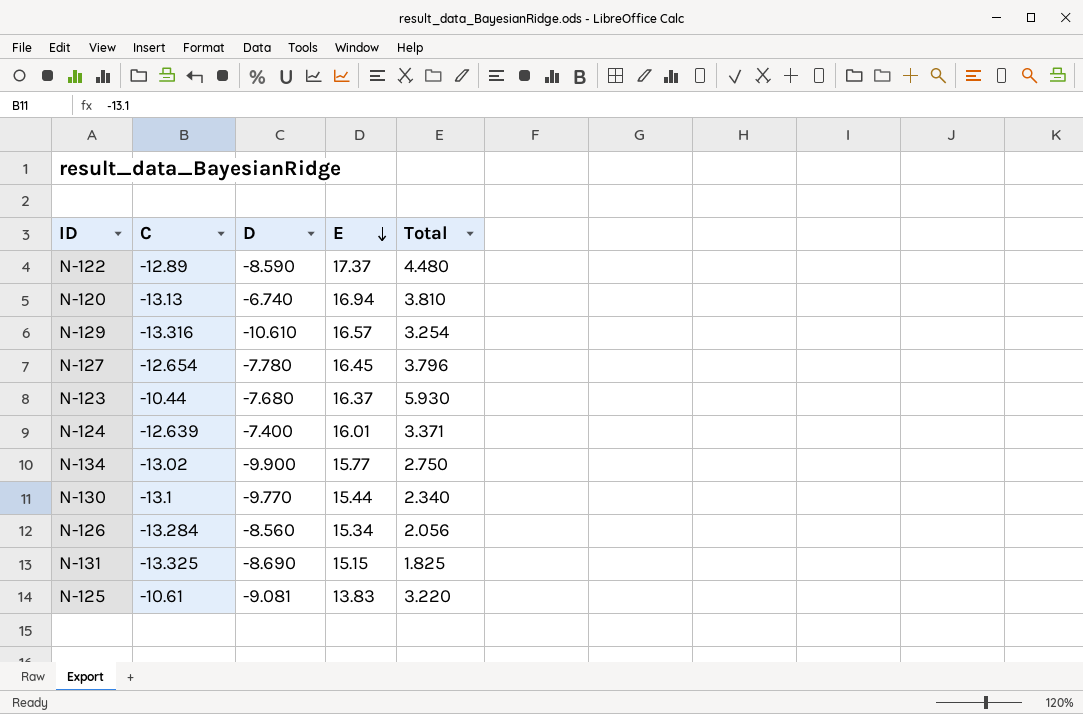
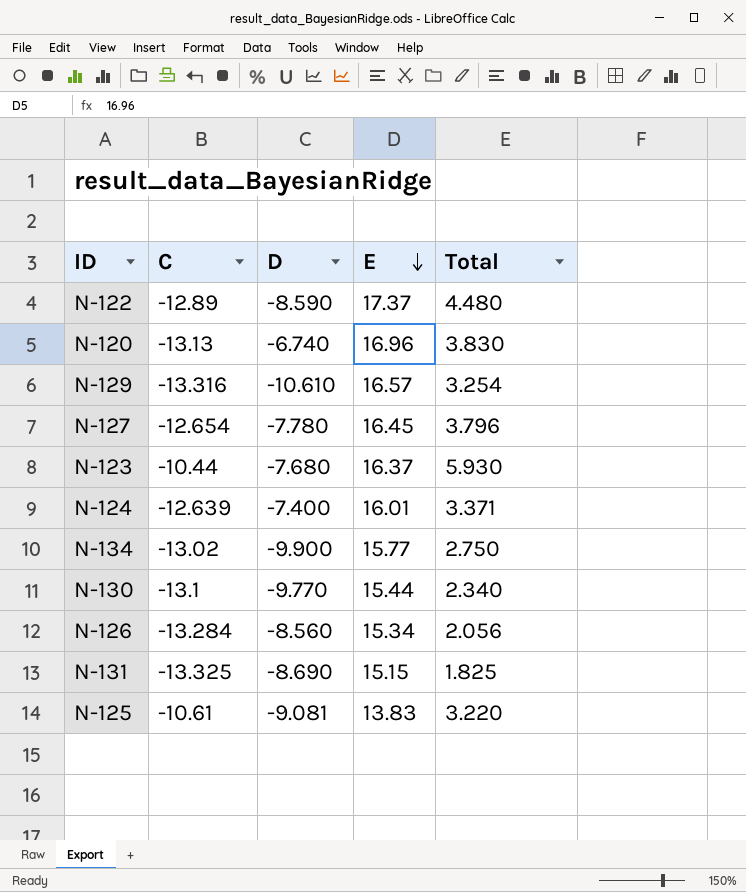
N-120 | E: 16.94 -> 16.96
N-120 | Total: 3.810 -> 3.830

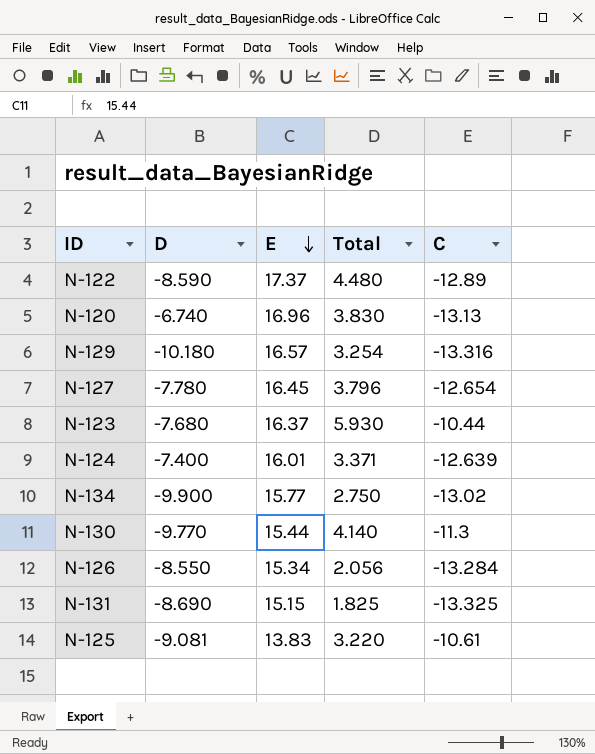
column C | position: 2 -> 5
N-129 | D: -10.610 -> -10.180
N-130 | Total: 2.340 -> 4.140
N-130 | C: -13.1 -> -11.3
N-126 | D: -8.560 -> -8.550

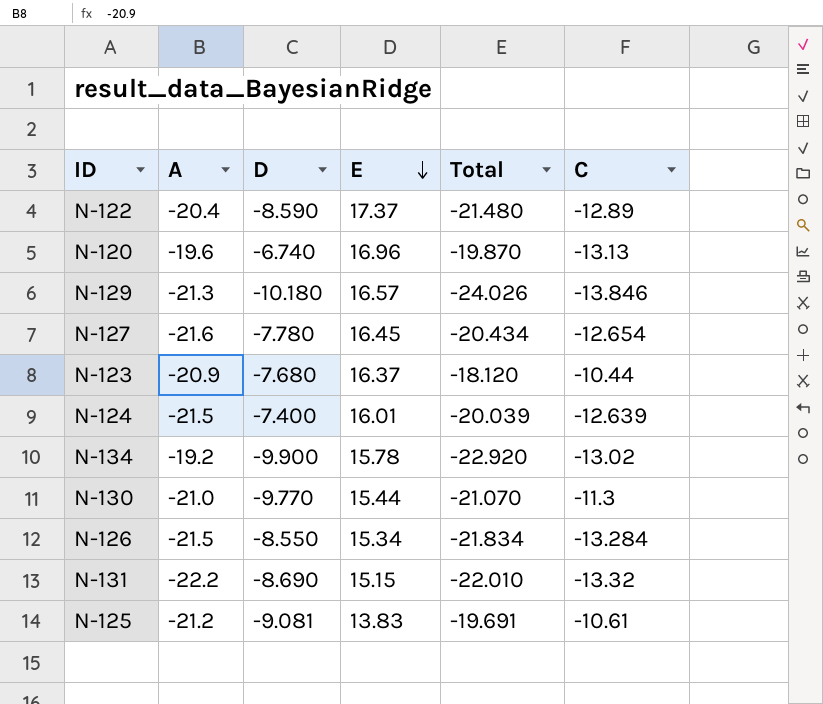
column A | position: none -> 2
column Total | formula: [E] + [C] -> [D] + [C]
N-129 | C: -13.316 -> -13.846
N-134 | E: 15.77 -> 15.78
N-131 | C: -13.325 -> -13.32

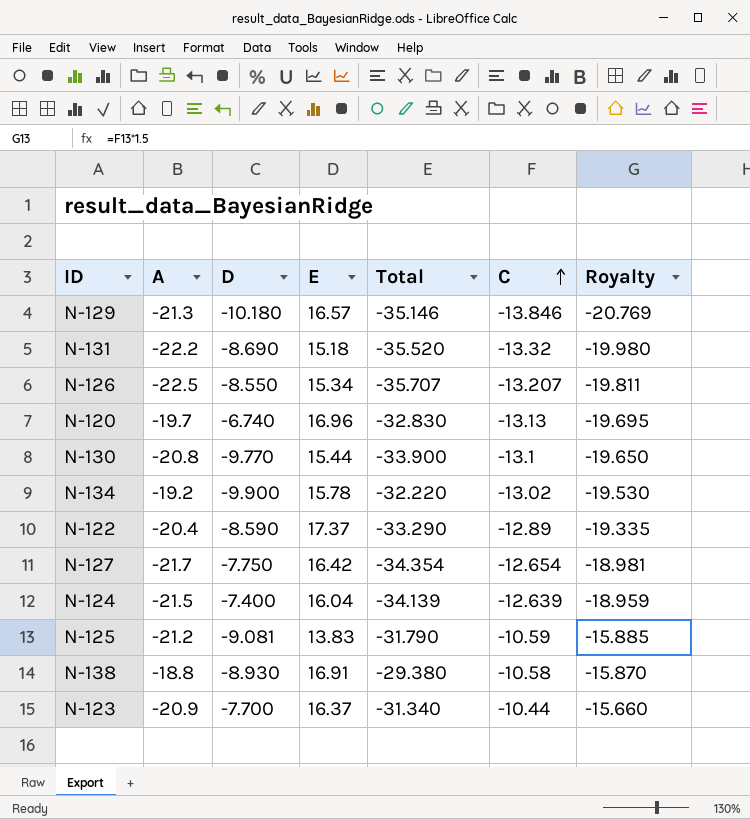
row order: E descending -> C ascending
column Total | formula: [D] + [C] -> [A] + [C]
column Royalty | formula: none -> [C] * 1.5
N-131 | E: 15.15 -> 15.18
N-126 | A: -21.5 -> -22.5
N-126 | C: -13.284 -> -13.207
N-120 | A: -19.6 -> -19.7
N-130 | A: -21.0 -> -20.8
N-130 | C: -11.3 -> -13.1
N-127 | A: -21.6 -> -21.7
N-127 | D: -7.780 -> -7.750
N-127 | E: 16.45 -> 16.42
N-124 | E: 16.01 -> 16.04
N-125 | C: -10.61 -> -10.59
row N-138: none -> -18.8 | -8.930 | 16.91 | -29.380 | -10.58 | -15.870
N-123 | D: -7.680 -> -7.700

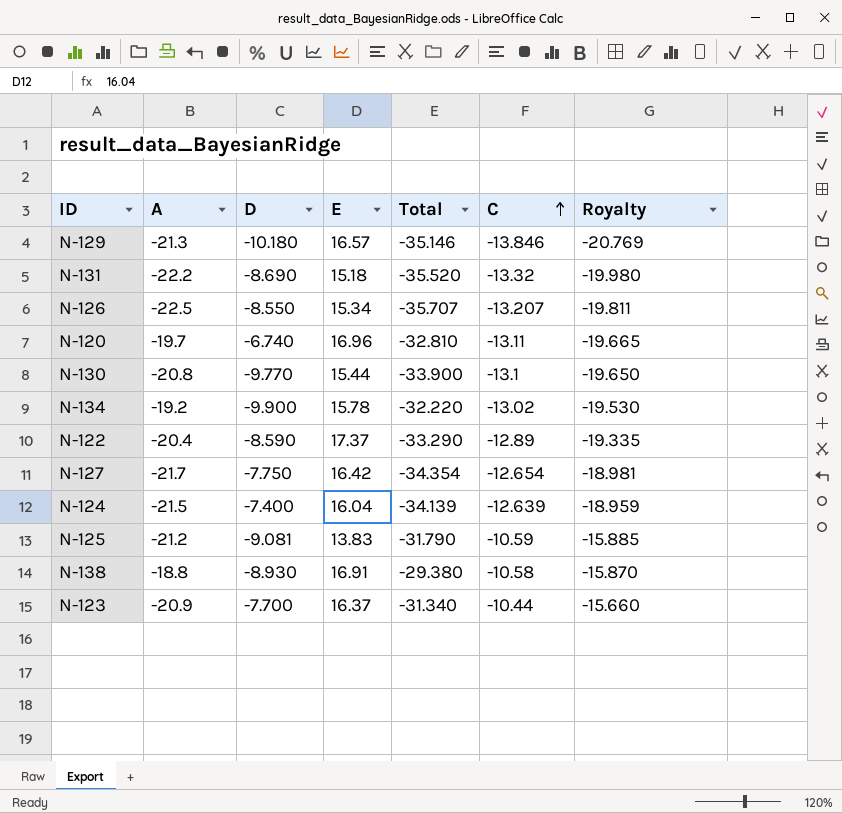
N-120 | Total: -32.830 -> -32.810
N-120 | C: -13.13 -> -13.11
N-120 | Royalty: -19.695 -> -19.665

